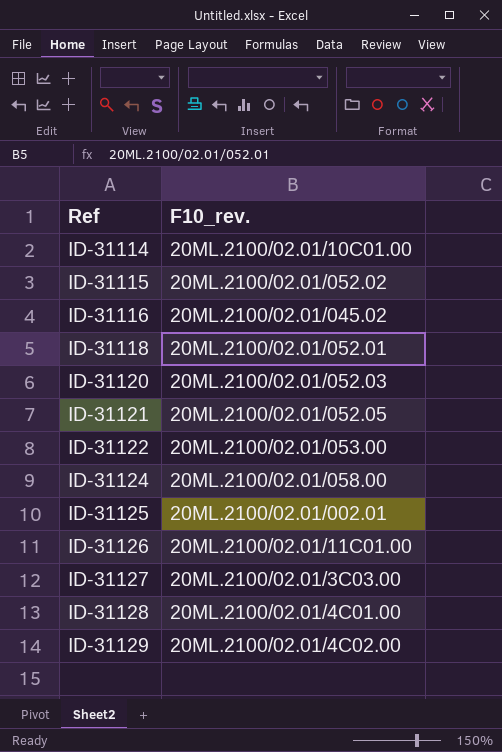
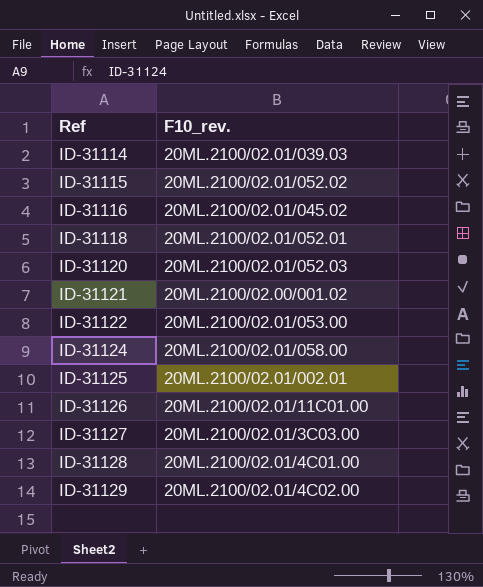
ID-31114 | F10_rev.: 20ML.2100/02.01/10C01.00 -> 20ML.2100/02.01/039.03
ID-31121 | F10_rev.: 20ML.2100/02.01/052.05 -> 20ML.2100/02.00/001.02

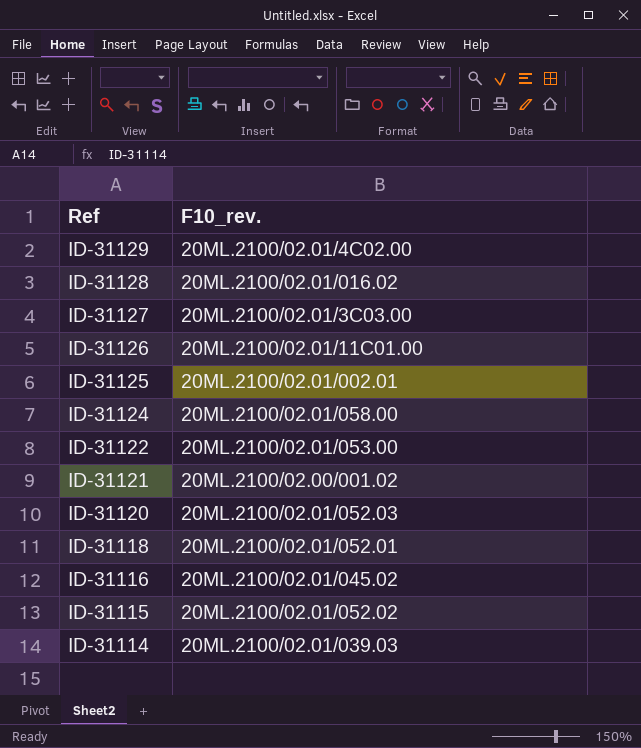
row order: Ref ascending -> Ref descending
ID-31128 | F10_rev.: 20ML.2100/02.01/4C01.00 -> 20ML.2100/02.01/016.02

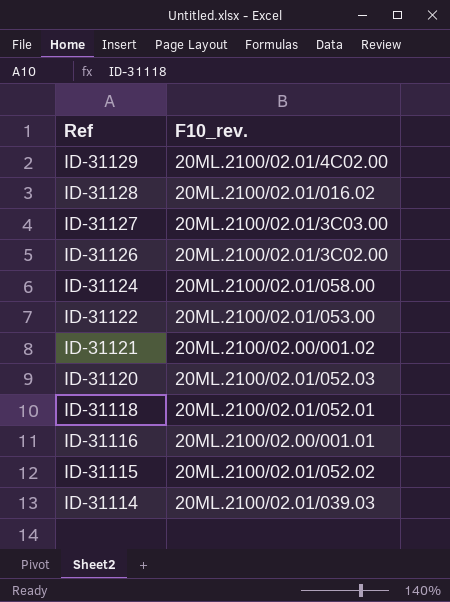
row ID-31125: 20ML.2100/02.01/002.01 -> none
ID-31126 | F10_rev.: 20ML.2100/02.01/11C01.00 -> 20ML.2100/02.01/3C02.00
ID-31116 | F10_rev.: 20ML.2100/02.01/045.02 -> 20ML.2100/02.00/001.01

